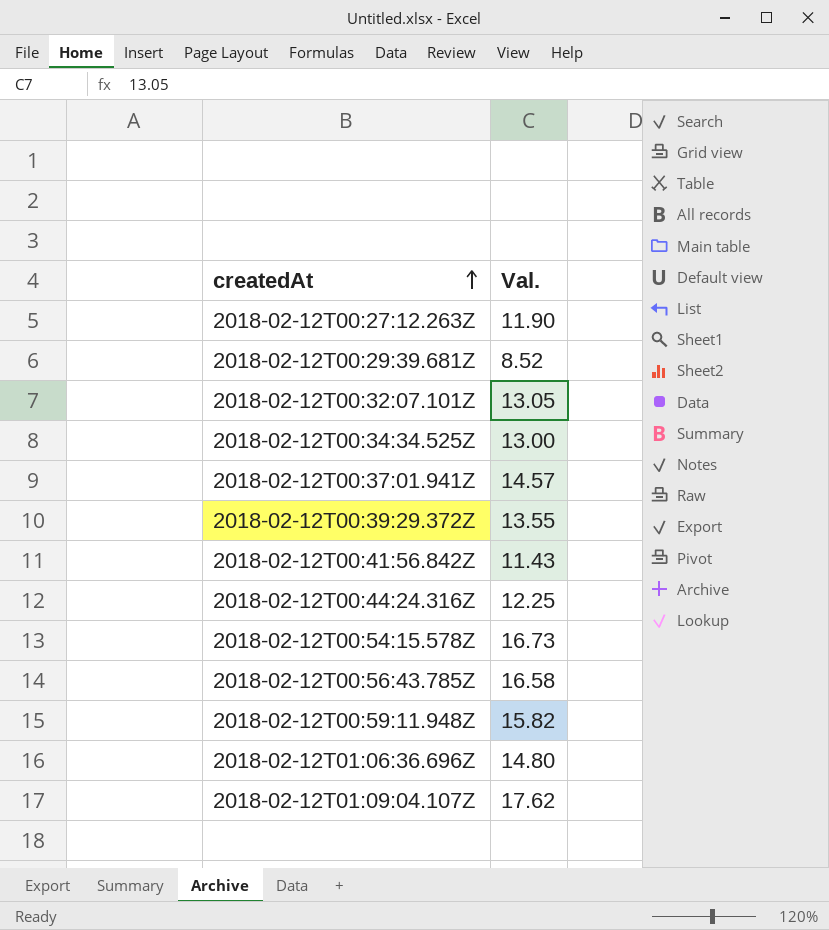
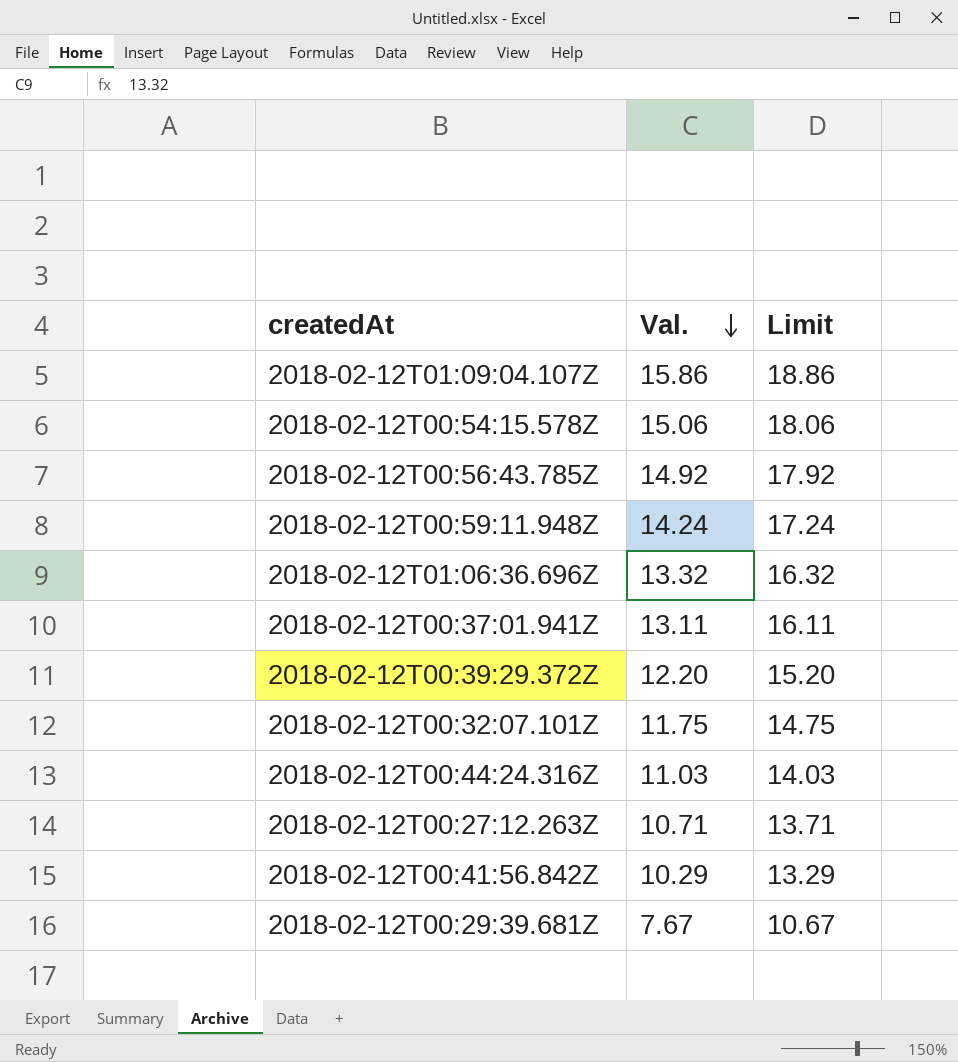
row order: createdAt ascending -> Val. descending
column Limit | formula: none -> [Val.] + 3
row 2018-02-12T00:34:34.525Z: 13.00 -> none
2018-02-12T01:09:04.107Z | Val.: 17.62 -> 15.86
2018-02-12T00:54:15.578Z | Val.: 16.73 -> 15.06
2018-02-12T00:56:43.785Z | Val.: 16.58 -> 14.92
2018-02-12T00:59:11.948Z | Val.: 15.82 -> 14.24
2018-02-12T01:06:36.696Z | Val.: 14.80 -> 13.32
2018-02-12T00:37:01.941Z | Val.: 14.57 -> 13.11
2018-02-12T00:39:29.372Z | Val.: 13.55 -> 12.20
2018-02-12T00:32:07.101Z | Val.: 13.05 -> 11.75
2018-02-12T00:44:24.316Z | Val.: 12.25 -> 11.03
2018-02-12T00:27:12.263Z | Val.: 11.90 -> 10.71
2018-02-12T00:41:56.842Z | Val.: 11.43 -> 10.29
2018-02-12T00:29:39.681Z | Val.: 8.52 -> 7.67

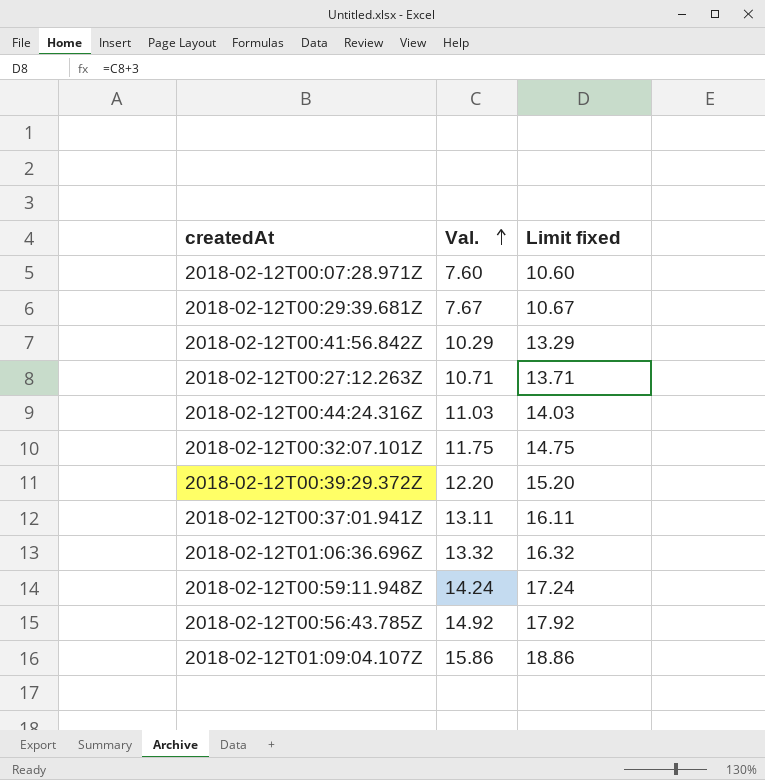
row order: Val. descending -> Val. ascending
column name: Limit -> Limit fixed
row 2018-02-12T00:54:15.578Z: 15.06 | 18.06 -> none
row 2018-02-12T00:07:28.971Z: none -> 7.60 | 10.60

